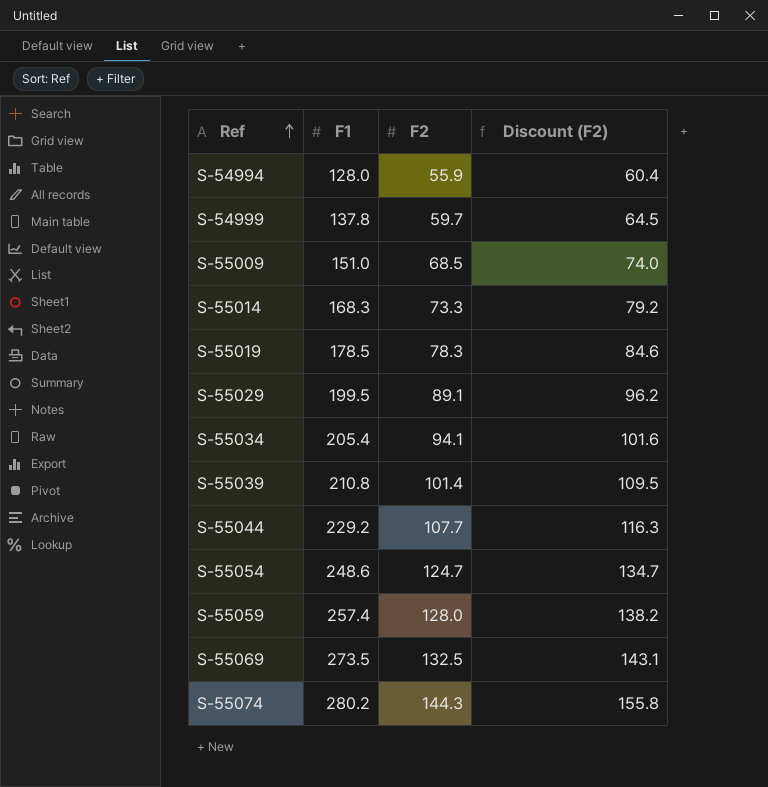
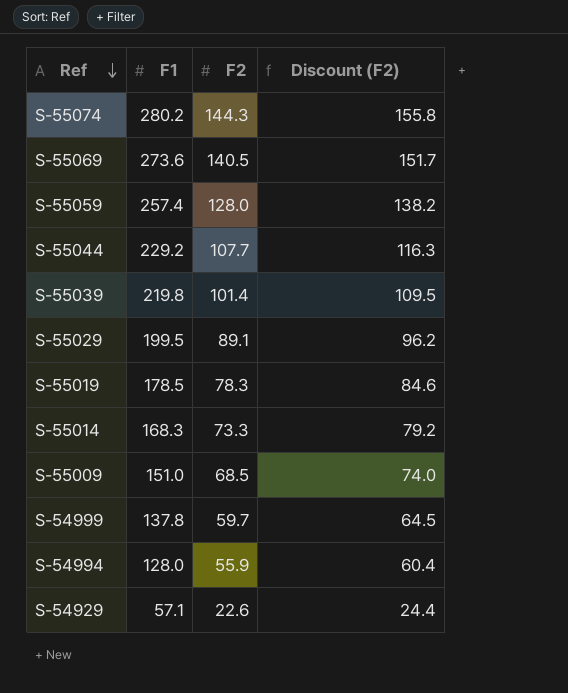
row order: Ref ascending -> Ref descending
row S-55034: 205.4 | 94.1 | 101.6 -> none
row S-55054: 248.6 | 124.7 | 134.7 -> none
S-55069 | F1: 273.5 -> 273.6
S-55069 | F2: 132.5 -> 140.5
S-55069 | Discount (F2): 143.1 -> 151.7
S-55039 | F1: 210.8 -> 219.8
row S-54929: none -> 57.1 | 22.6 | 24.4

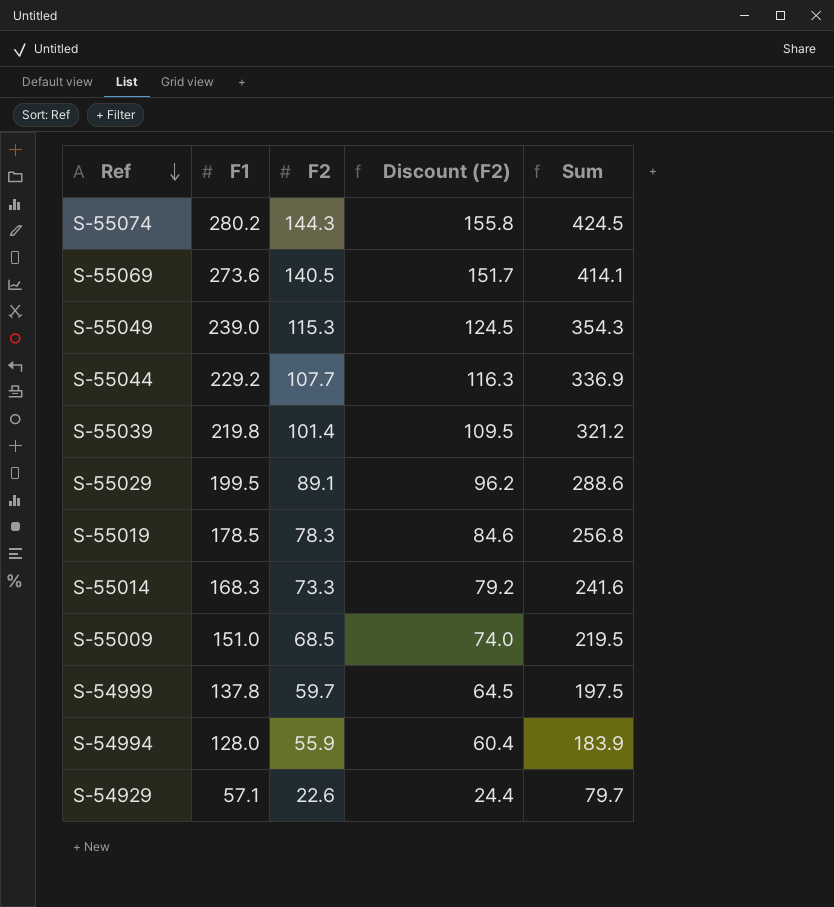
column Sum | formula: none -> [F1] + [F2]
row S-55059: 257.4 | 128.0 | 138.2 -> none
row S-55049: none -> 239.0 | 115.3 | 124.5 | 354.3

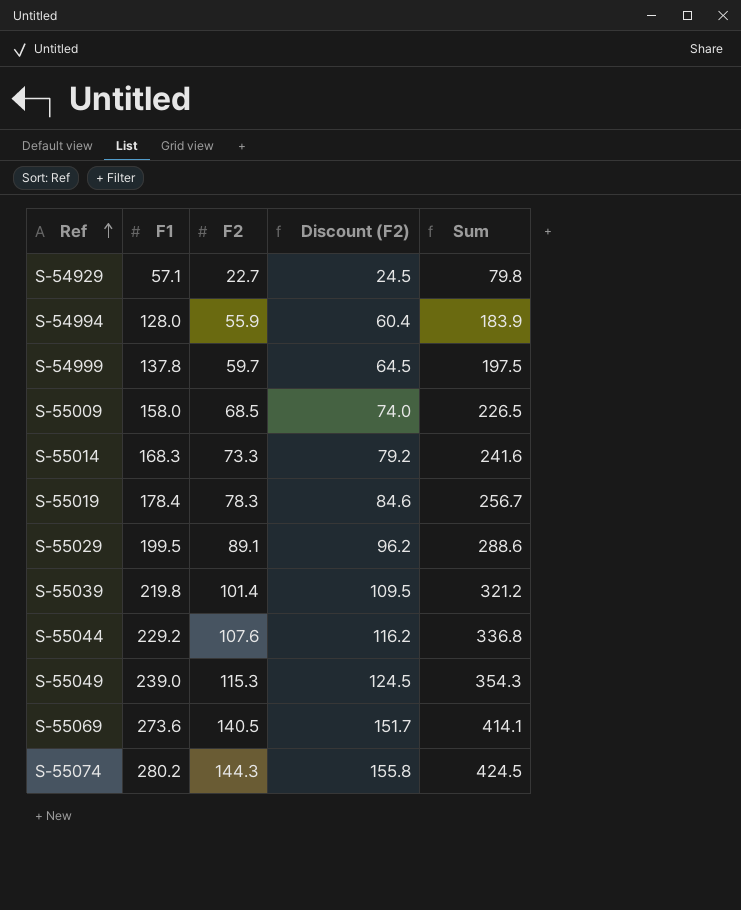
row order: Ref descending -> Ref ascending
S-54929 | F2: 22.6 -> 22.7
S-54929 | Discount (F2): 24.4 -> 24.5
S-54929 | Sum: 79.7 -> 79.8
S-55009 | F1: 151.0 -> 158.0
S-55009 | Sum: 219.5 -> 226.5
S-55019 | F1: 178.5 -> 178.4
S-55019 | Sum: 256.8 -> 256.7
S-55044 | F2: 107.7 -> 107.6
S-55044 | Discount (F2): 116.3 -> 116.2
S-55044 | Sum: 336.9 -> 336.8

